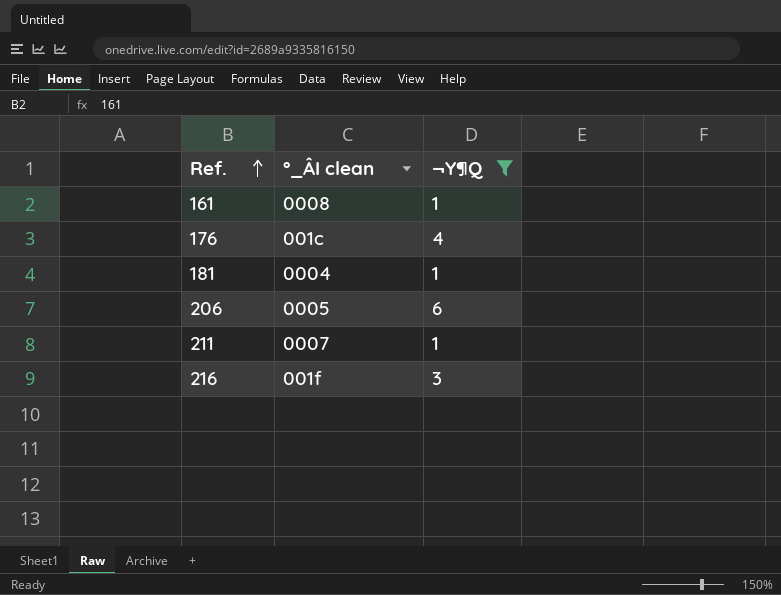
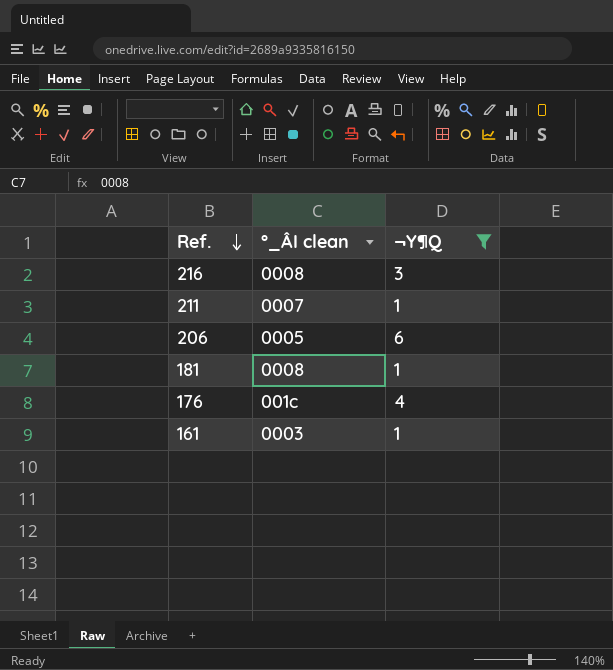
row order: Ref. ascending -> Ref. descending
216 | °_ÂI clean: 001f -> 0008
181 | °_ÂI clean: 0004 -> 0008
161 | °_ÂI clean: 0008 -> 0003

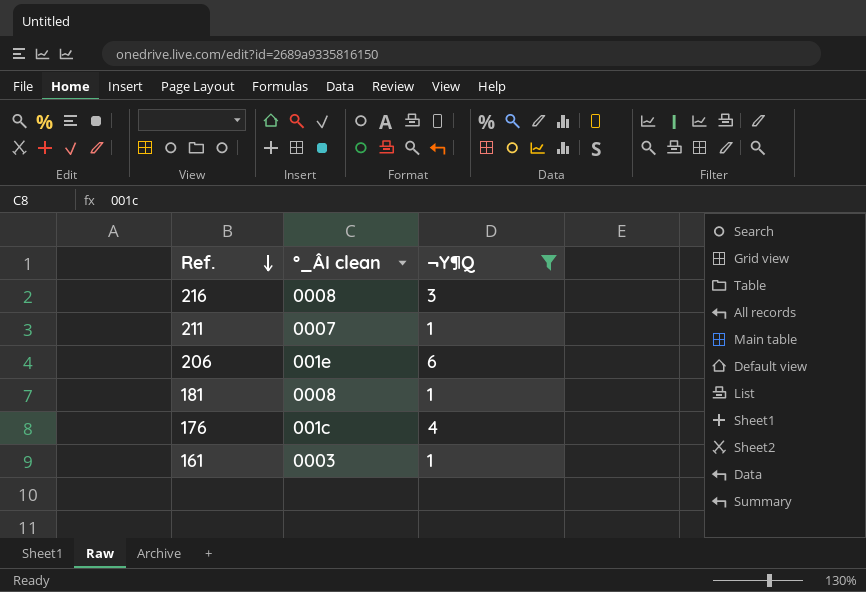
206 | °_ÂI clean: 0005 -> 001e

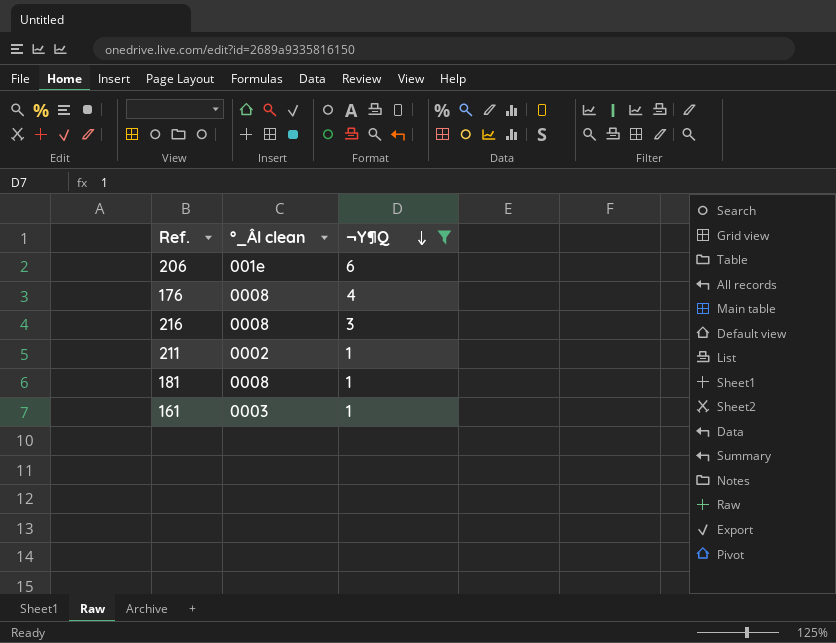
row order: Ref. descending -> ¬Y¶Q descending
176 | °_ÂI clean: 001c -> 0008
211 | °_ÂI clean: 0007 -> 0002

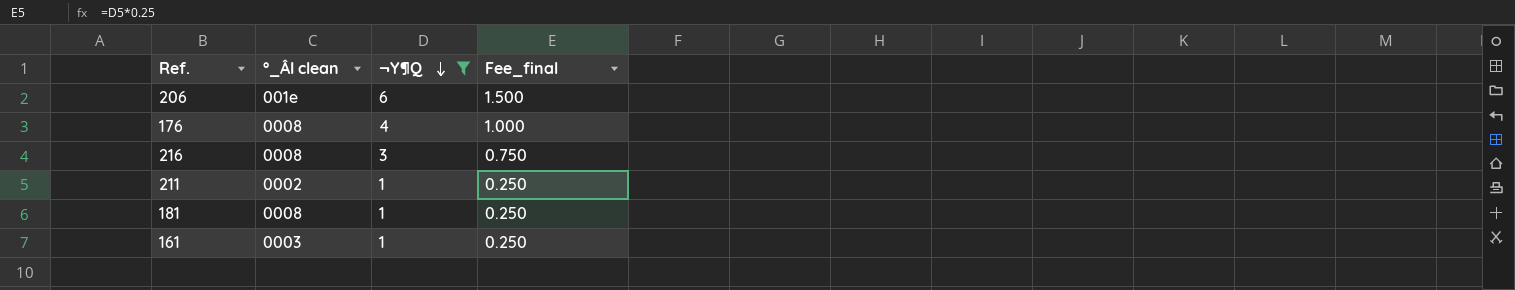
column Fee_final | formula: none -> [¬Y¶Q] * 0.25

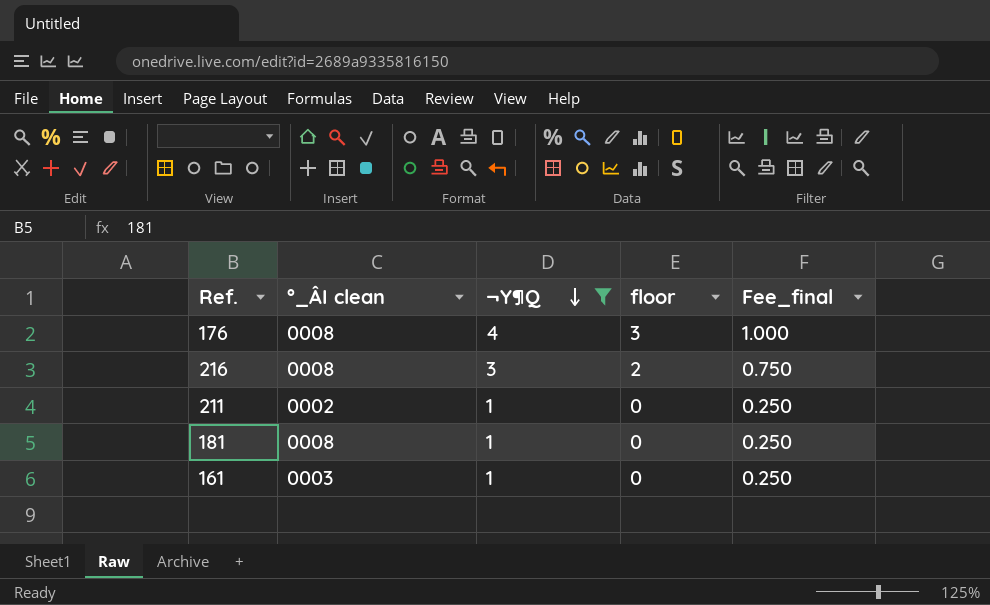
column floor | formula: none -> [¬Y¶Q] - 1
row 206: 001e | 6 | 1.500 -> none

